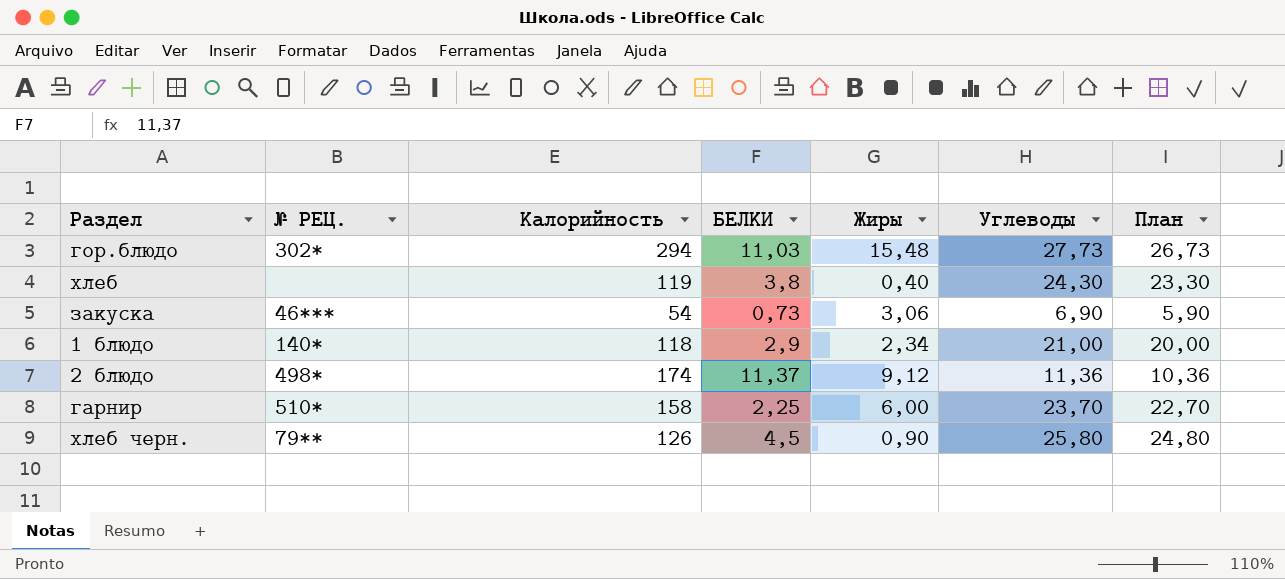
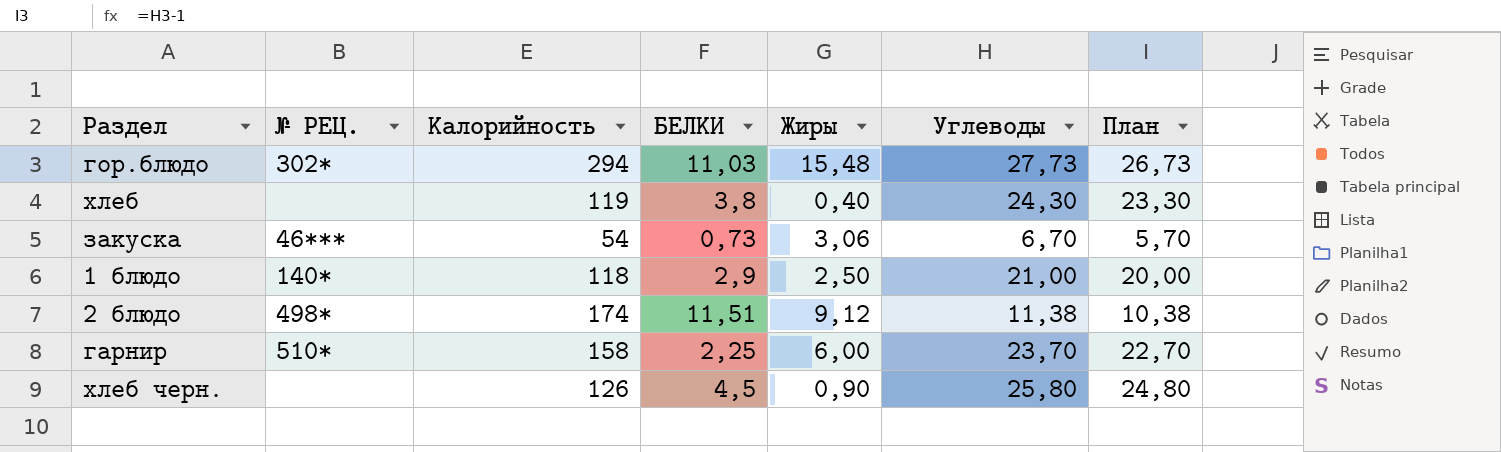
закуска | Углеводы: 6,90 -> 6,70
закуска | План: 5,90 -> 5,70
1 блюдо | Жиры: 2,34 -> 2,50
2 блюдо | БЕЛКИ: 11,37 -> 11,51
2 блюдо | Углеводы: 11,36 -> 11,38
2 блюдо | План: 10,36 -> 10,38
хлеб черн. | № РЕЦ.: 79** -> none

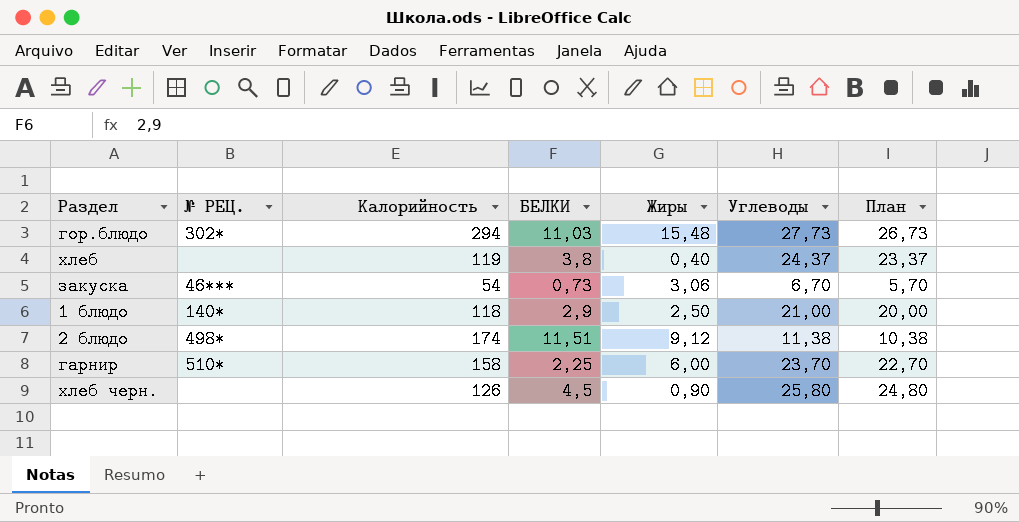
хлеб | Углеводы: 24,30 -> 24,37
хлеб | План: 23,30 -> 23,37

